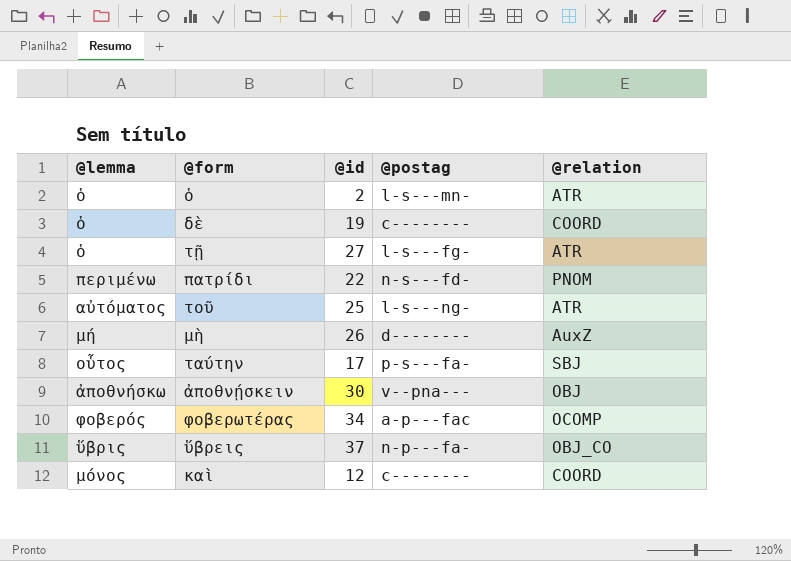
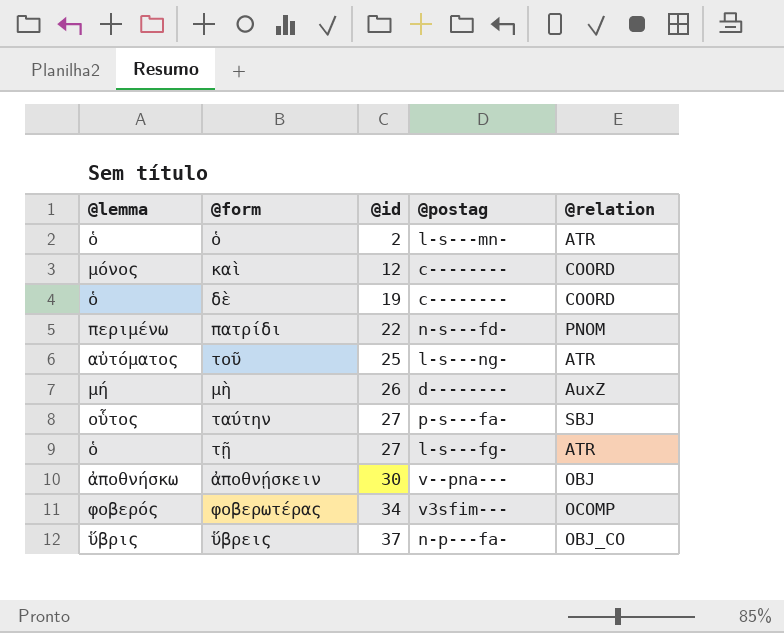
row order: none -> @id ascending
ταύτην | @id: 17 -> 27
φοβερωτέρας | @postag: a-p---fac -> v3sfim---

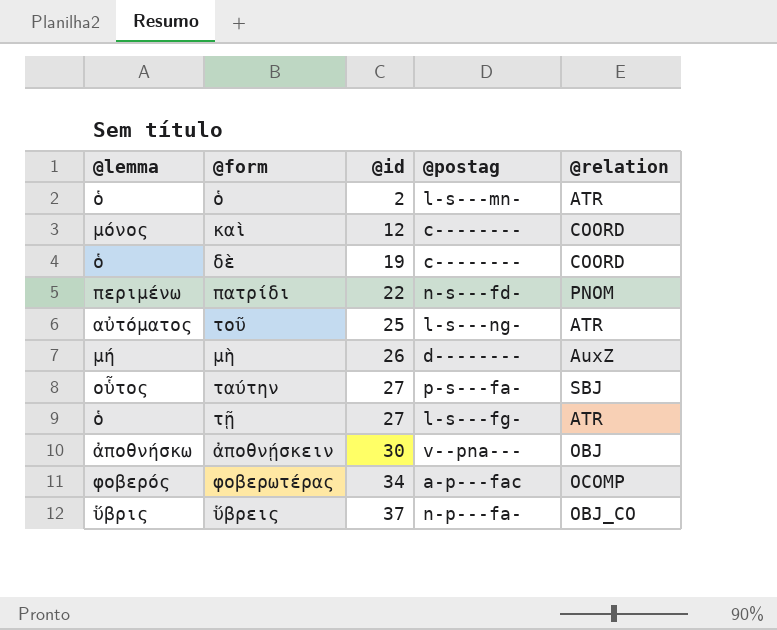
φοβερωτέρας | @postag: v3sfim--- -> a-p---fac

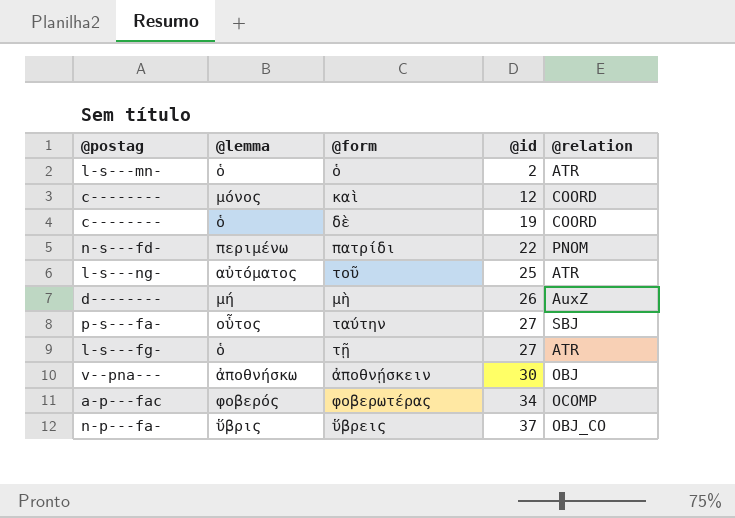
column @postag | position: 4 -> 1

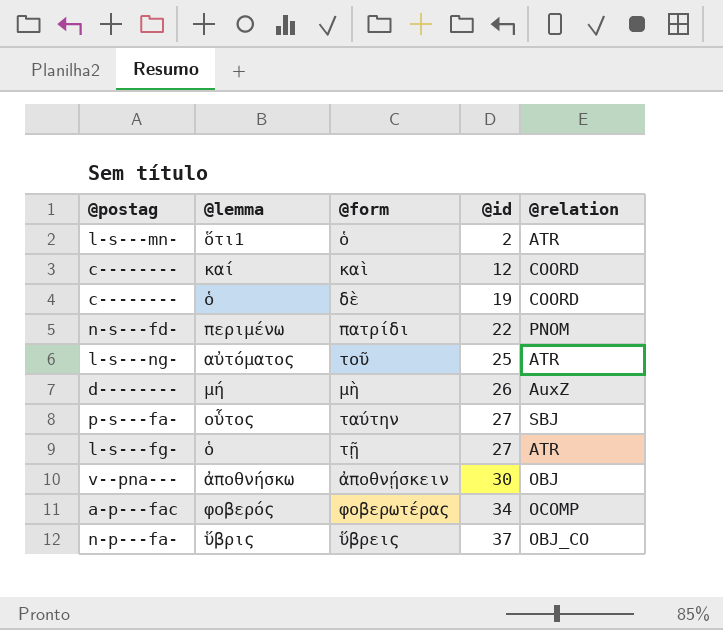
ὁ | @lemma: ὁ -> ὅτι1
καὶ | @lemma: μόνος -> καί

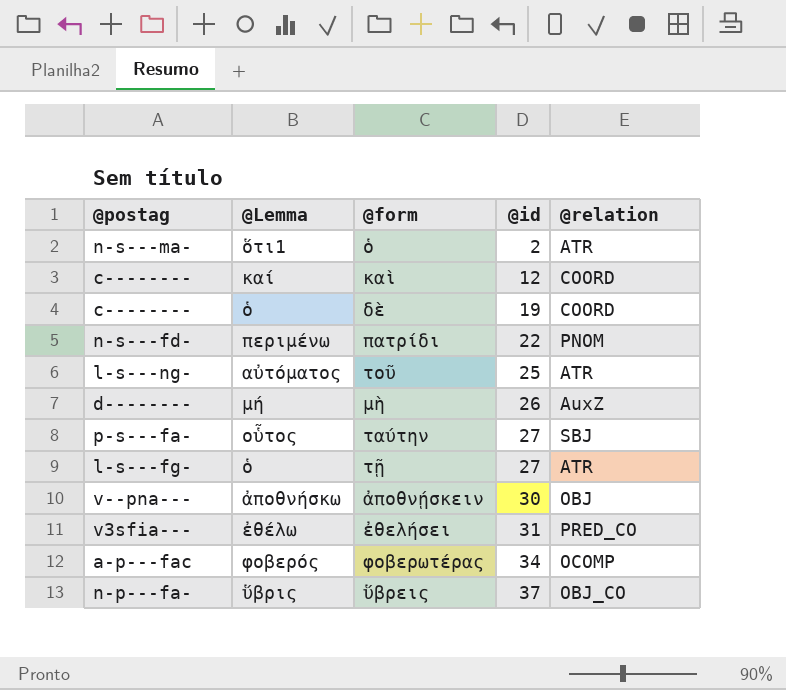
column name: @lemma -> @Lemma
ὁ | @postag: l-s---mn- -> n-s---ma-
row ἐθελήσει: none -> v3sfia--- | ἐθέλω | 31 | PRED_CO

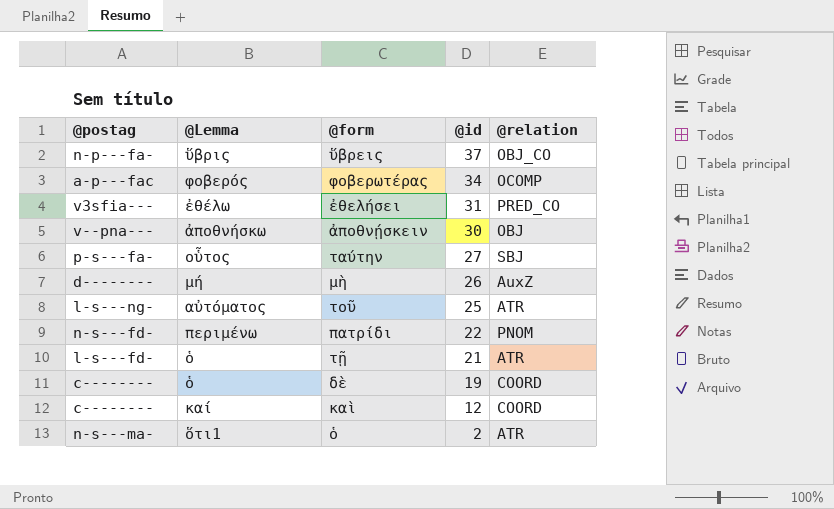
row order: @id ascending -> @id descending
τῇ | @postag: l-s---fg- -> l-s---fd-
τῇ | @id: 27 -> 21

